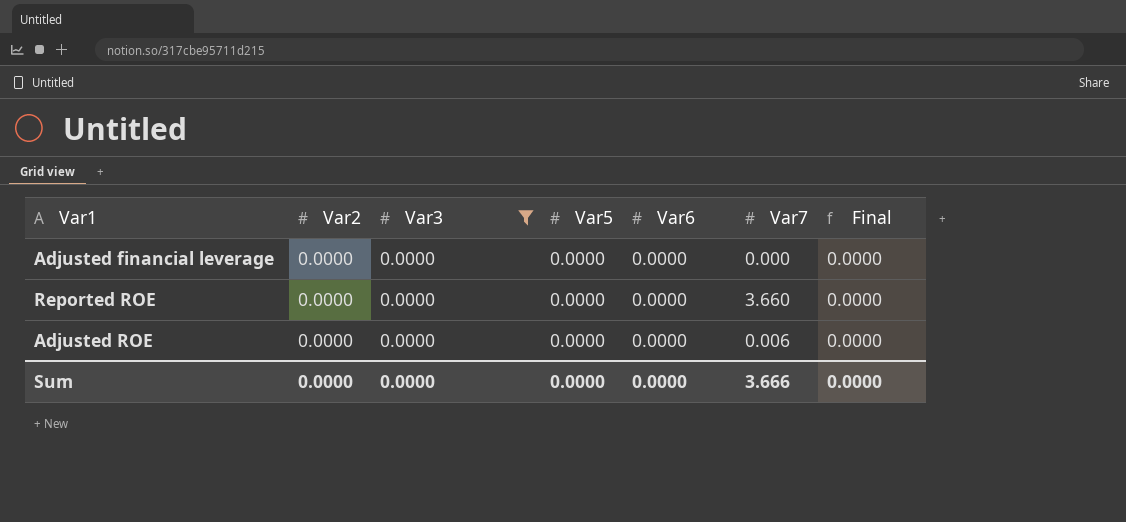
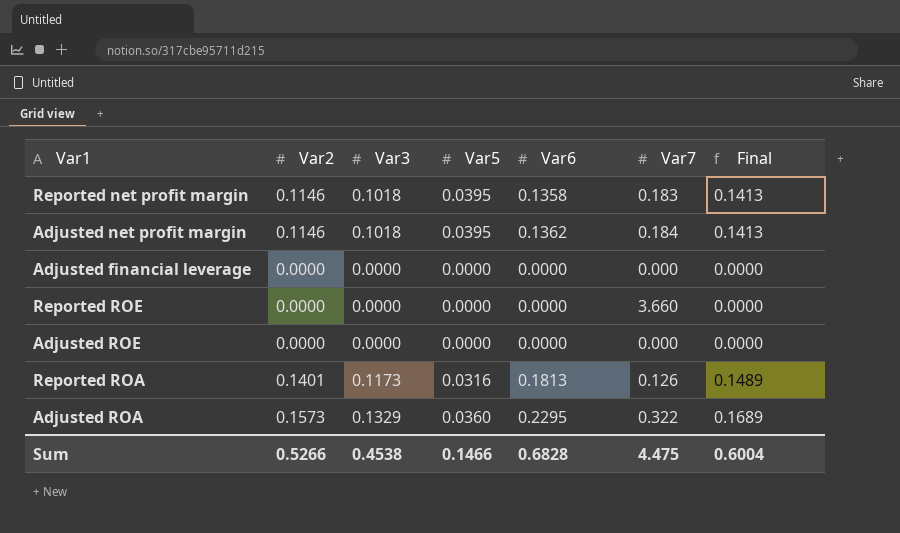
filter: Var3 = 0.0000 -> none
Adjusted ROE | Var7: 0.006 -> 0.000
Sum | Var2: 0.0000 -> 0.5266
Sum | Var3: 0.0000 -> 0.4538
Sum | Var5: 0.0000 -> 0.1466
Sum | Var6: 0.0000 -> 0.6828
Sum | Var7: 3.666 -> 4.475
Sum | Final: 0.0000 -> 0.6004

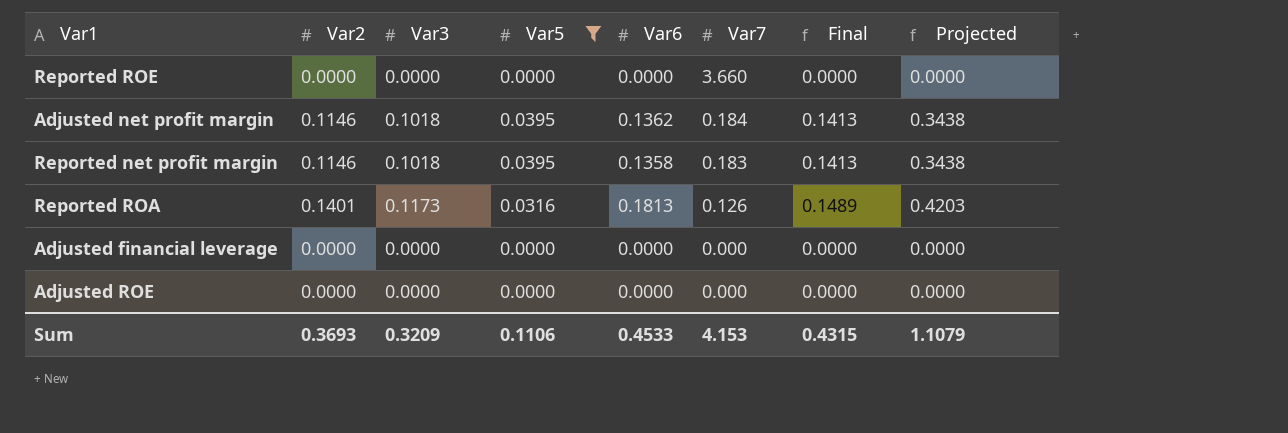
filter: none -> Var5 != 0.0360
row order: none -> Var7 descending
column Projected | formula: none -> [Var2] * 3
Sum | Var2: 0.5266 -> 0.3693
Sum | Var3: 0.4538 -> 0.3209
Sum | Var5: 0.1466 -> 0.1106
Sum | Var6: 0.6828 -> 0.4533
Sum | Var7: 4.475 -> 4.153
Sum | Final: 0.6004 -> 0.4315

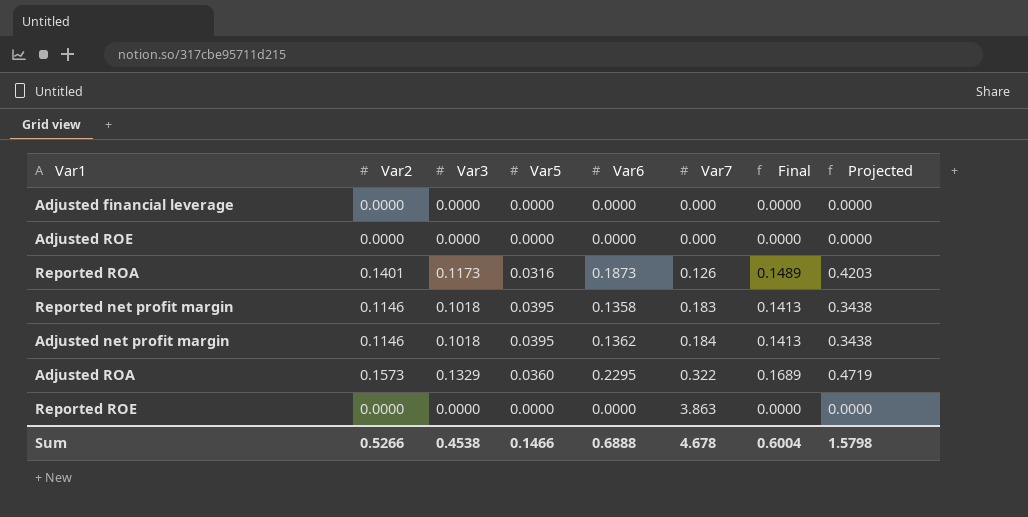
filter: Var5 != 0.0360 -> none
row order: Var7 descending -> Var7 ascending
Reported ROA | Var6: 0.1813 -> 0.1873
Reported ROE | Var7: 3.660 -> 3.863
Sum | Var2: 0.3693 -> 0.5266
Sum | Var3: 0.3209 -> 0.4538
Sum | Var5: 0.1106 -> 0.1466
Sum | Var6: 0.4533 -> 0.6888
Sum | Var7: 4.153 -> 4.678
Sum | Final: 0.4315 -> 0.6004
Sum | Projected: 1.1079 -> 1.5798

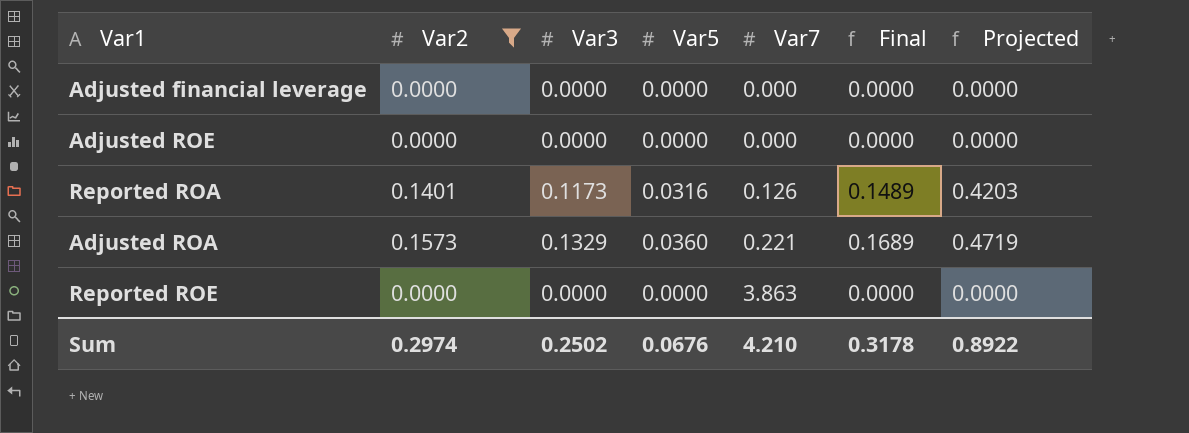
filter: none -> Var2 != 0.1146
column Var6 | position: 5 -> none
Adjusted ROA | Var7: 0.322 -> 0.221
Sum | Var2: 0.5266 -> 0.2974
Sum | Var3: 0.4538 -> 0.2502
Sum | Var5: 0.1466 -> 0.0676
Sum | Var7: 4.678 -> 4.210
Sum | Final: 0.6004 -> 0.3178
Sum | Projected: 1.5798 -> 0.8922

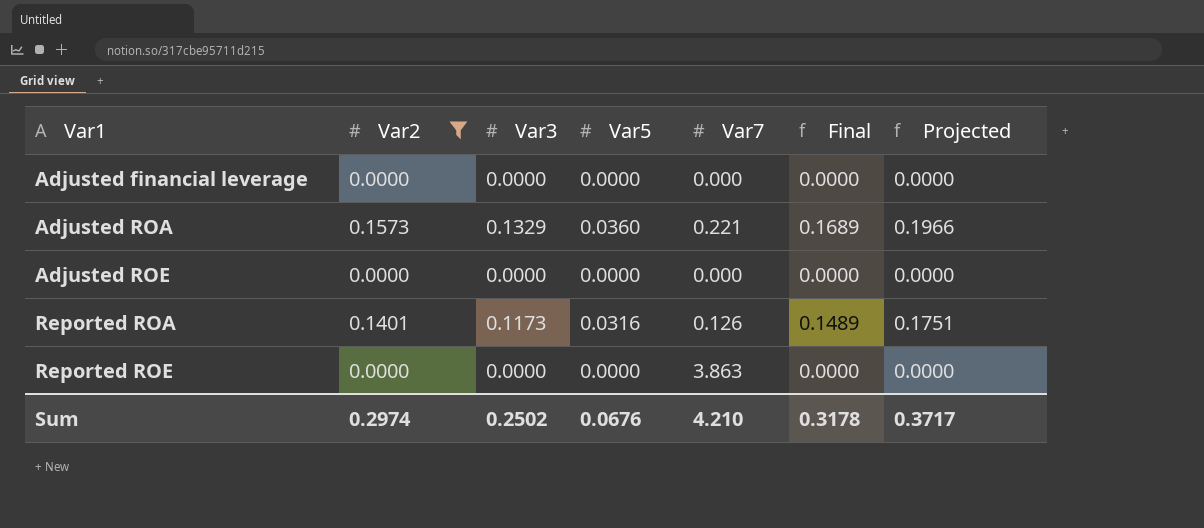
row order: Var7 ascending -> Var1 ascending
column Projected | formula: [Var2] * 3 -> [Var2] * 1.25
Sum | Projected: 0.8922 -> 0.3717

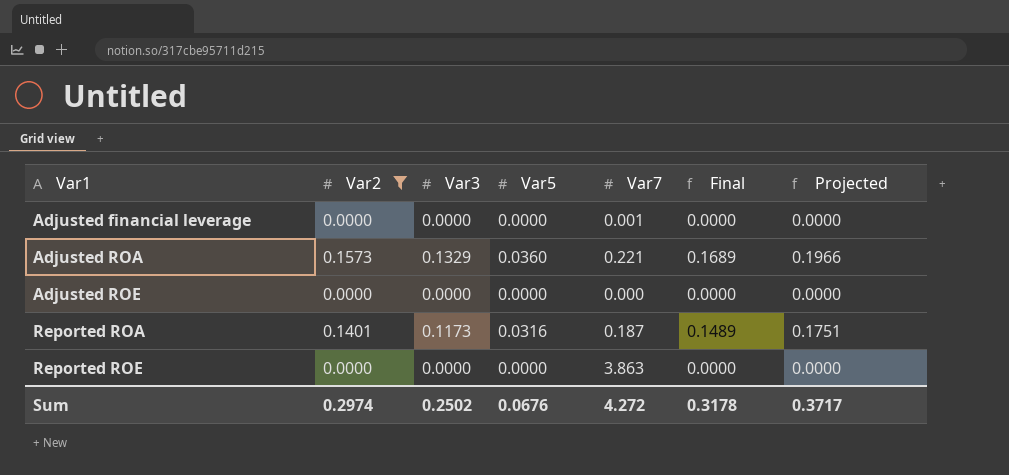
Adjusted financial leverage | Var7: 0.000 -> 0.001
Reported ROA | Var7: 0.126 -> 0.187
Sum | Var7: 4.210 -> 4.272

